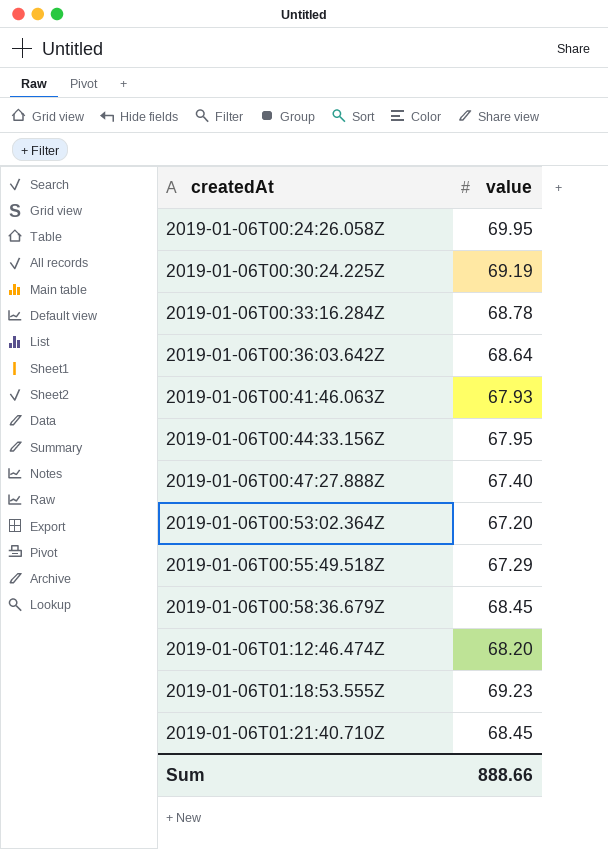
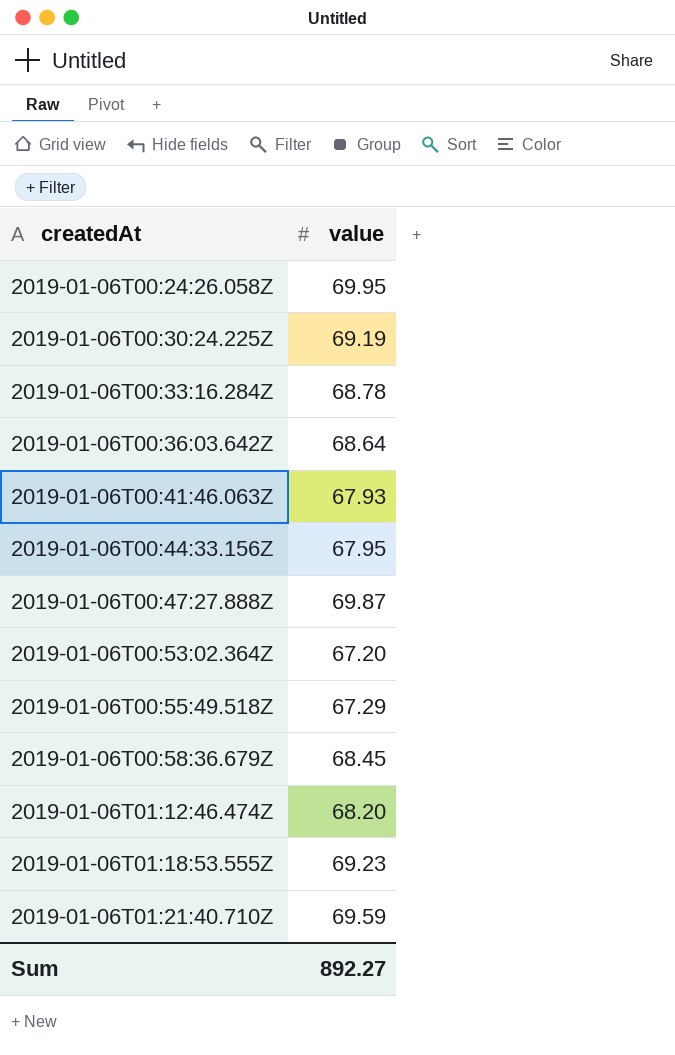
2019-01-06T00:47:27.888Z | value: 67.40 -> 69.87
2019-01-06T01:21:40.710Z | value: 68.45 -> 69.59
Sum | value: 888.66 -> 892.27

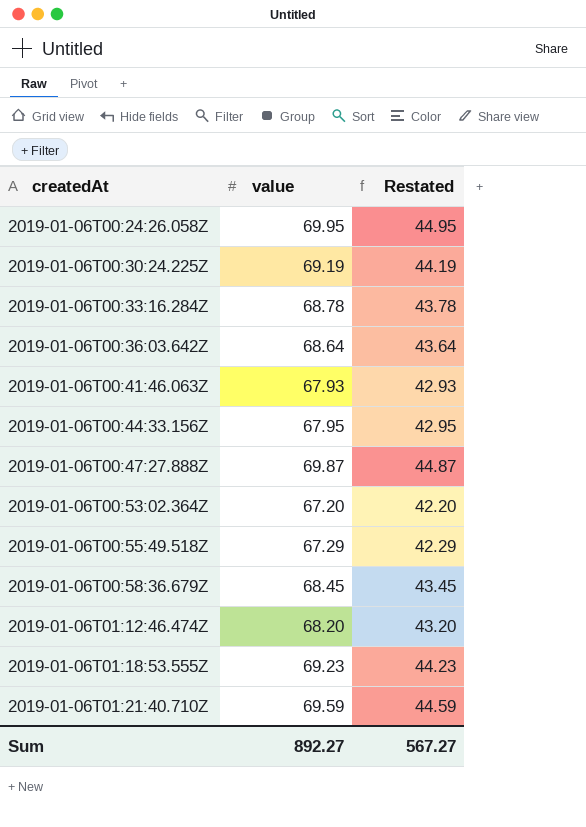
column Restated | formula: none -> [value] - 25

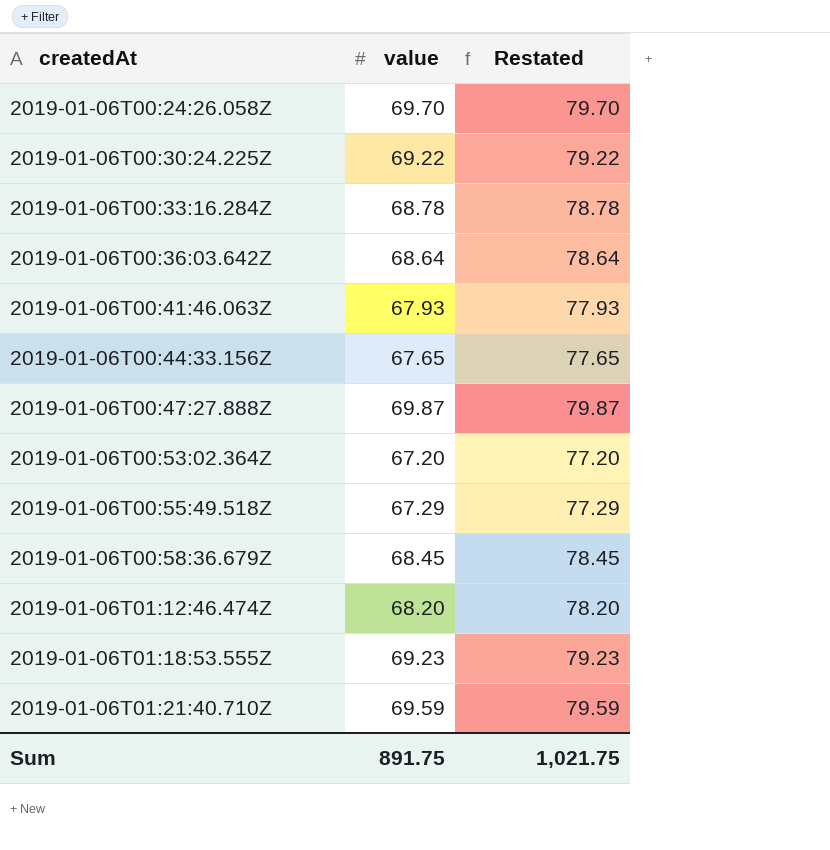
column Restated | formula: [value] - 25 -> [value] + 10
2019-01-06T00:24:26.058Z | value: 69.95 -> 69.70
2019-01-06T00:30:24.225Z | value: 69.19 -> 69.22
2019-01-06T00:44:33.156Z | value: 67.95 -> 67.65
Sum | value: 892.27 -> 891.75
Sum | Restated: 567.27 -> 1,021.75

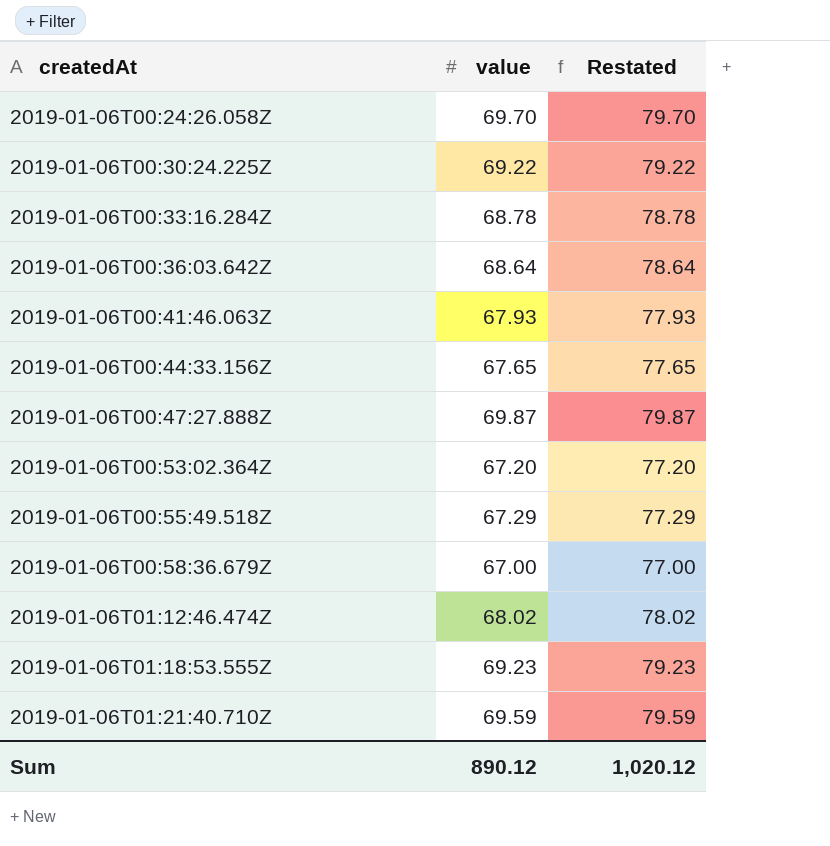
2019-01-06T00:58:36.679Z | value: 68.45 -> 67.00
2019-01-06T00:58:36.679Z | Restated: 78.45 -> 77.00
2019-01-06T01:12:46.474Z | value: 68.20 -> 68.02
2019-01-06T01:12:46.474Z | Restated: 78.20 -> 78.02
Sum | value: 891.75 -> 890.12
Sum | Restated: 1,021.75 -> 1,020.12

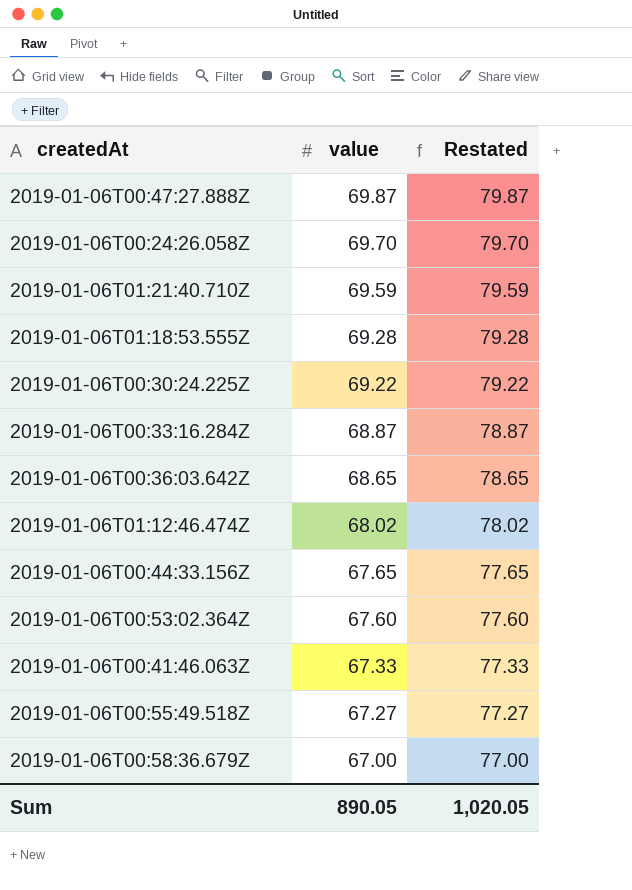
row order: createdAt ascending -> value descending
2019-01-06T01:18:53.555Z | value: 69.23 -> 69.28
2019-01-06T01:18:53.555Z | Restated: 79.23 -> 79.28
2019-01-06T00:33:16.284Z | value: 68.78 -> 68.87
2019-01-06T00:33:16.284Z | Restated: 78.78 -> 78.87
2019-01-06T00:36:03.642Z | value: 68.64 -> 68.65
2019-01-06T00:36:03.642Z | Restated: 78.64 -> 78.65
2019-01-06T00:53:02.364Z | value: 67.20 -> 67.60
2019-01-06T00:53:02.364Z | Restated: 77.20 -> 77.60
2019-01-06T00:41:46.063Z | value: 67.93 -> 67.33
2019-01-06T00:41:46.063Z | Restated: 77.93 -> 77.33
2019-01-06T00:55:49.518Z | value: 67.29 -> 67.27
2019-01-06T00:55:49.518Z | Restated: 77.29 -> 77.27
Sum | value: 890.12 -> 890.05
Sum | Restated: 1,020.12 -> 1,020.05

